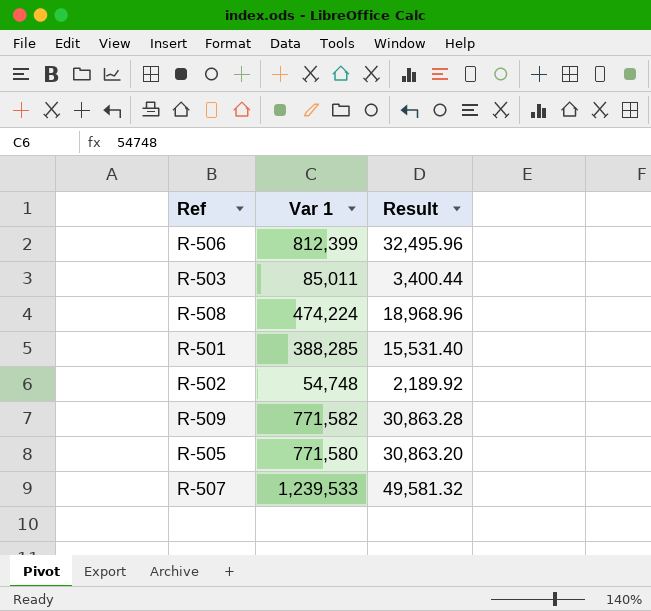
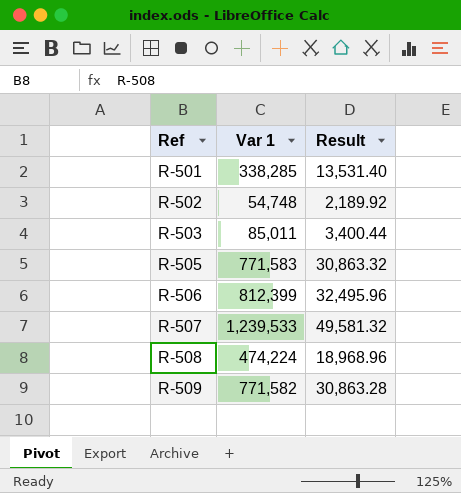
row order: none -> Ref ascending
R-501 | Var 1: 388,285 -> 338,285
R-501 | Result: 15,531.40 -> 13,531.40
R-505 | Var 1: 771,580 -> 771,583
R-505 | Result: 30,863.20 -> 30,863.32

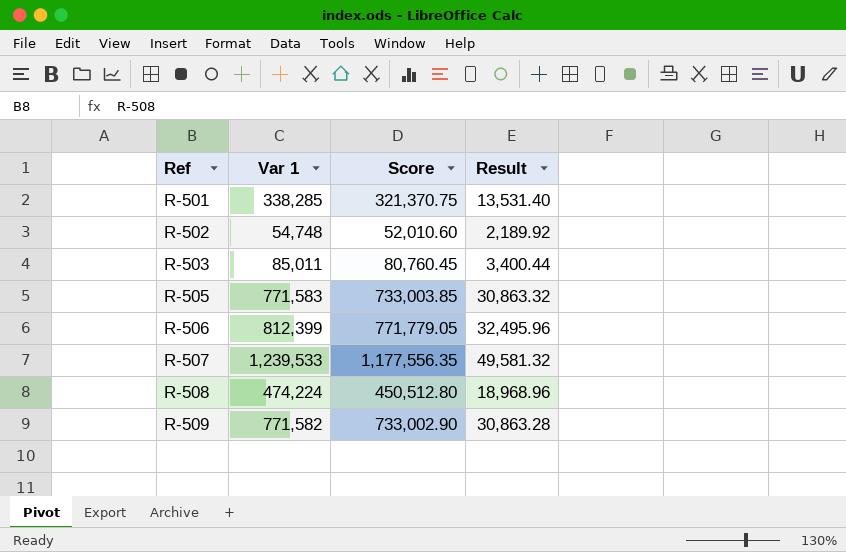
column Score | formula: none -> [Var 1] * 0.95

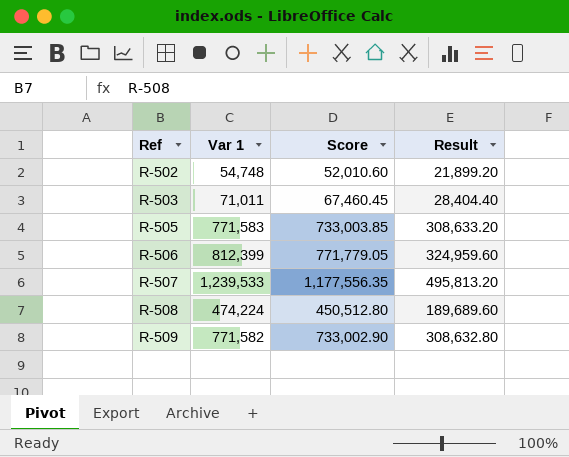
column Result | formula: [Var 1] * 0.04 -> [Var 1] * 0.4
row R-501: 338,285 | 321,370.75 | 13,531.40 -> none
R-503 | Var 1: 85,011 -> 71,011
R-503 | Score: 80,760.45 -> 67,460.45

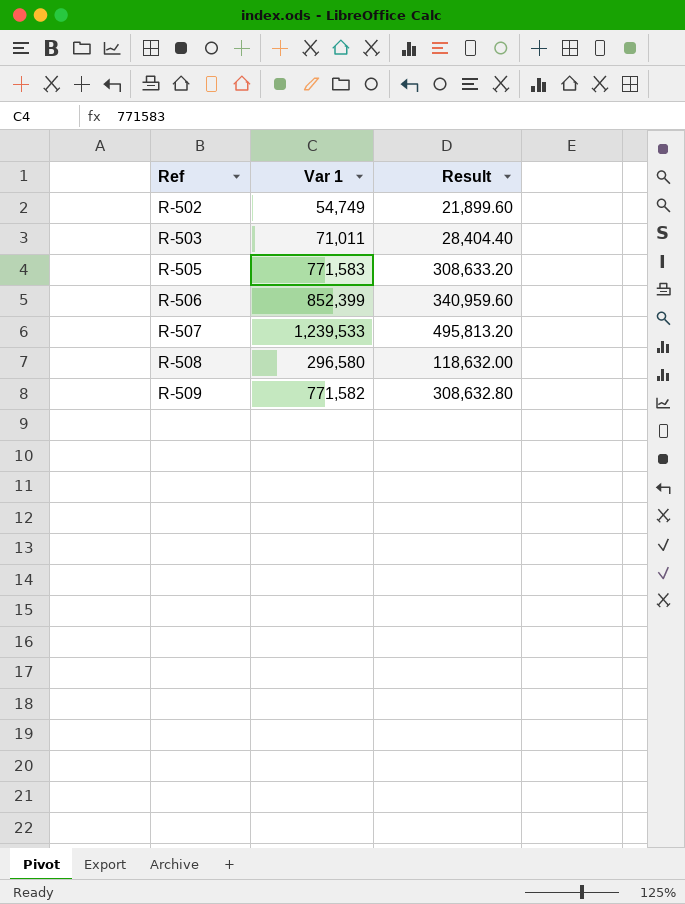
column Score | formula: [Var 1] * 0.95 -> none
R-502 | Var 1: 54,748 -> 54,749
R-502 | Result: 21,899.20 -> 21,899.60
R-506 | Var 1: 812,399 -> 852,399
R-506 | Result: 324,959.60 -> 340,959.60
R-508 | Var 1: 474,224 -> 296,580
R-508 | Result: 189,689.60 -> 118,632.00

